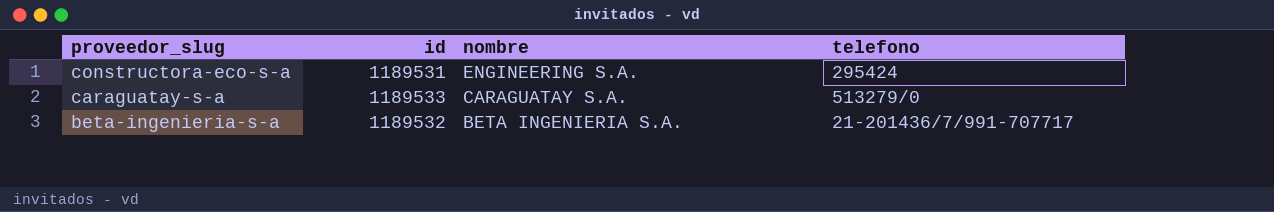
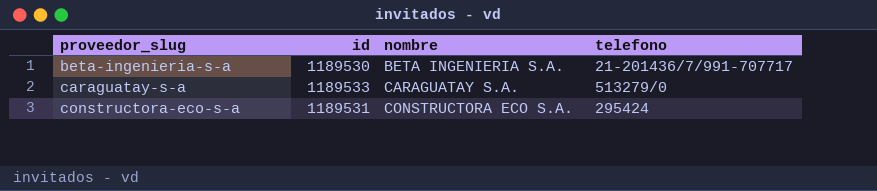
row order: proveedor_slug descending -> proveedor_slug ascending
beta-ingenieria-s-a | id: 1189532 -> 1189530
constructora-eco-s-a | nombre: ENGINEERING S.A. -> CONSTRUCTORA ECO S.A.

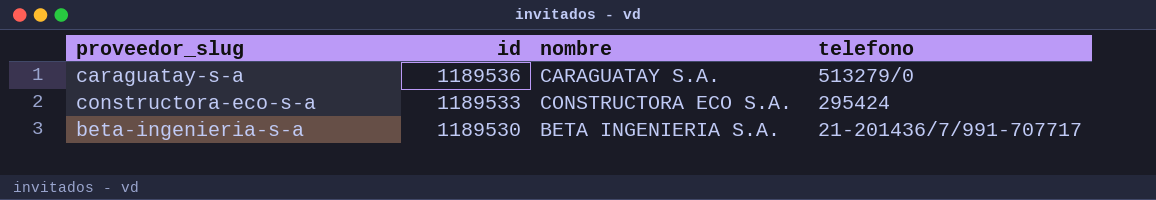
row order: proveedor_slug ascending -> id descending
caraguatay-s-a | id: 1189533 -> 1189536
constructora-eco-s-a | id: 1189531 -> 1189533

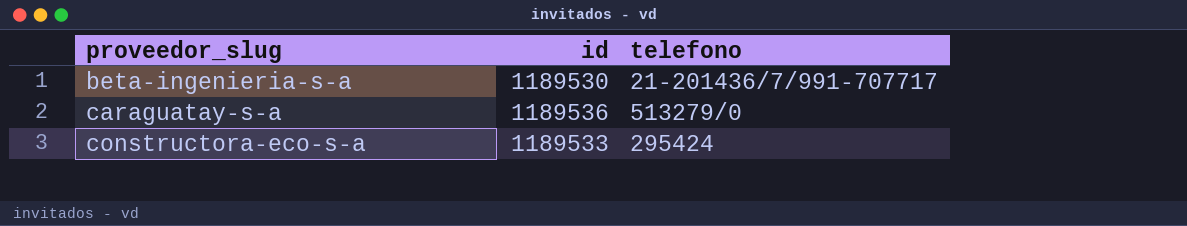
row order: id descending -> proveedor_slug ascending
column nombre | position: 3 -> none

